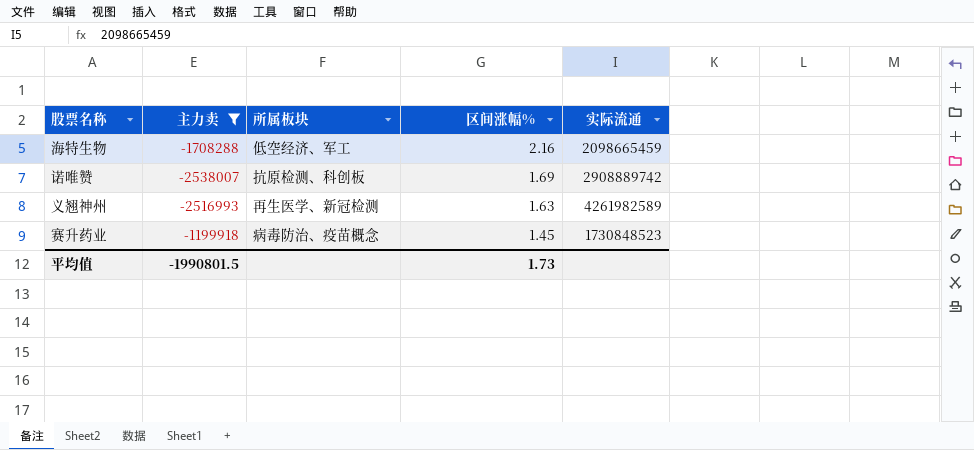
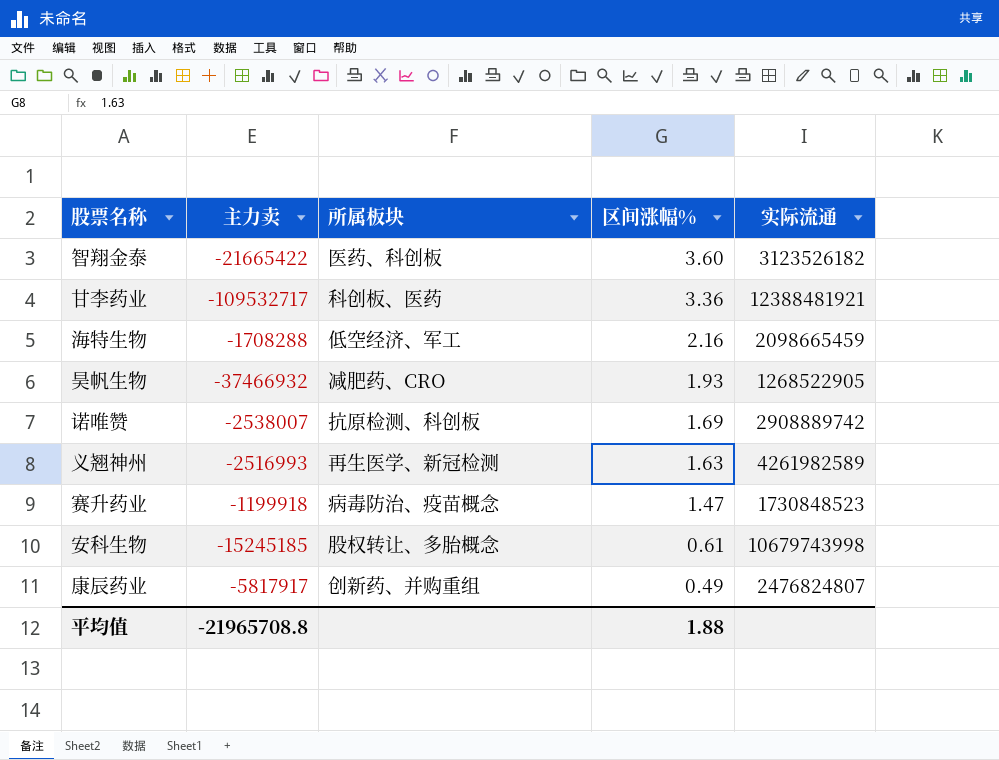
filter: 主力卖 >= -2538007 -> none
赛升药业 | 区间涨幅%: 1.45 -> 1.47
平均值 | 主力卖: -1990801.5 -> -21965708.8
平均值 | 区间涨幅%: 1.73 -> 1.88

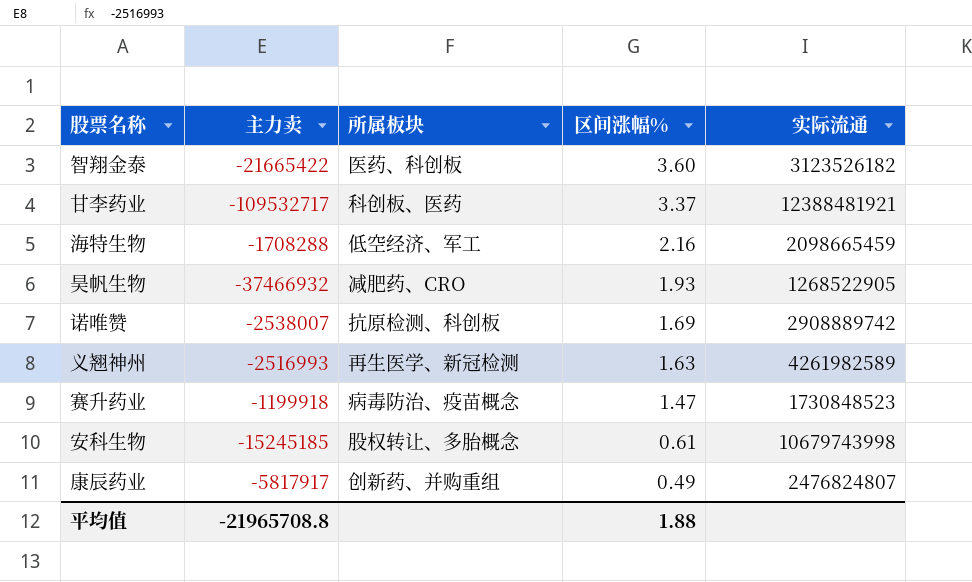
甘李药业 | 区间涨幅%: 3.36 -> 3.37

